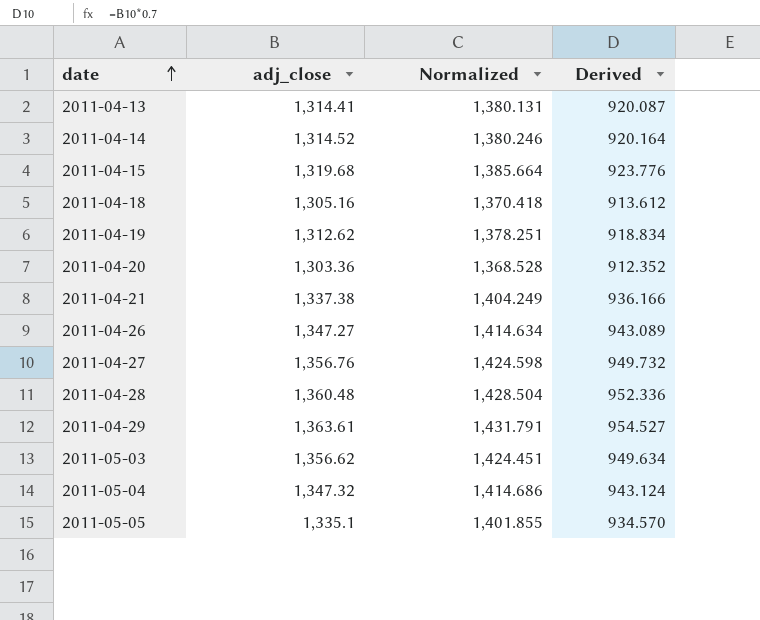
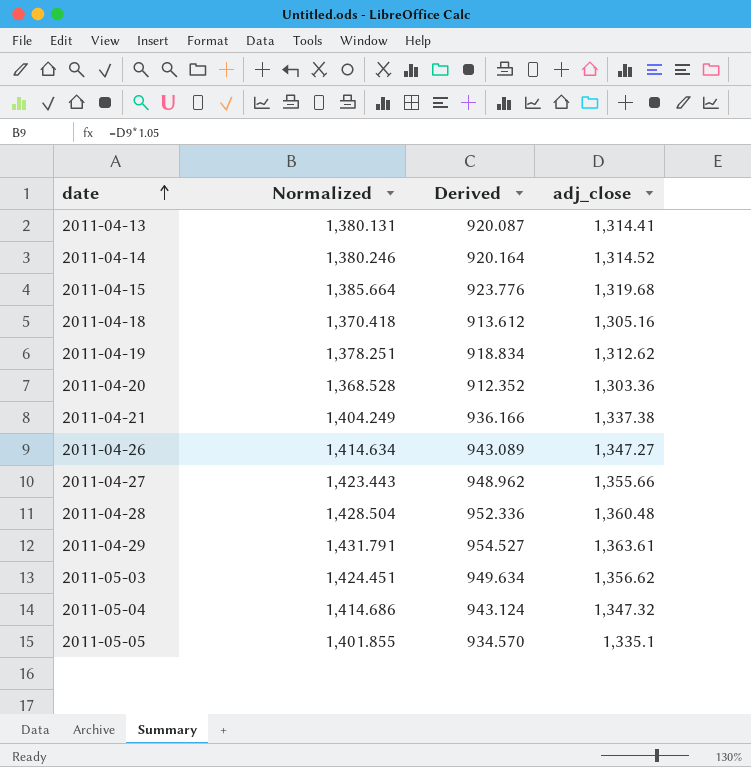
column adj_close | position: 2 -> 4
2011-04-27 | Normalized: 1,424.598 -> 1,423.443
2011-04-27 | Derived: 949.732 -> 948.962
2011-04-27 | adj_close: 1,356.76 -> 1,355.66

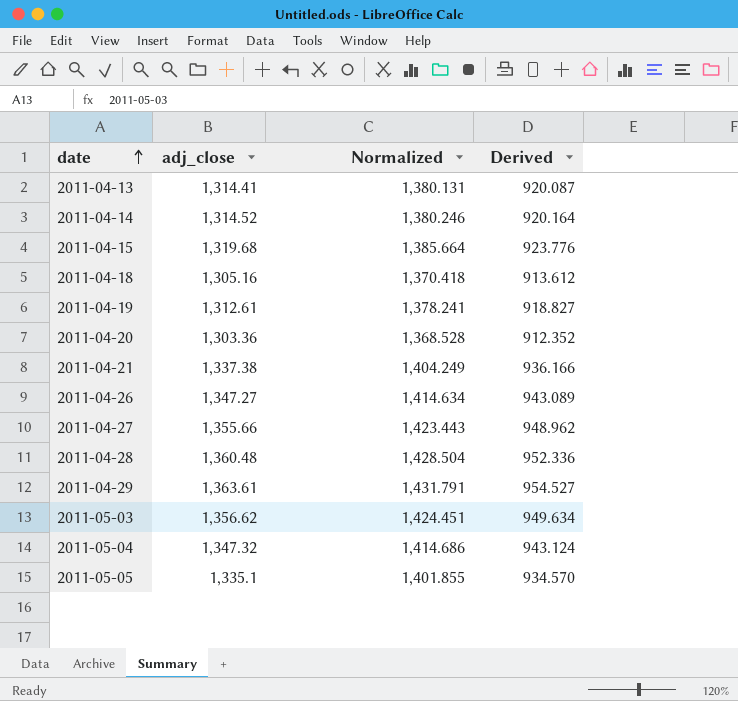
column adj_close | position: 4 -> 2
2011-04-19 | adj_close: 1,312.62 -> 1,312.61
2011-04-19 | Normalized: 1,378.251 -> 1,378.241
2011-04-19 | Derived: 918.834 -> 918.827

